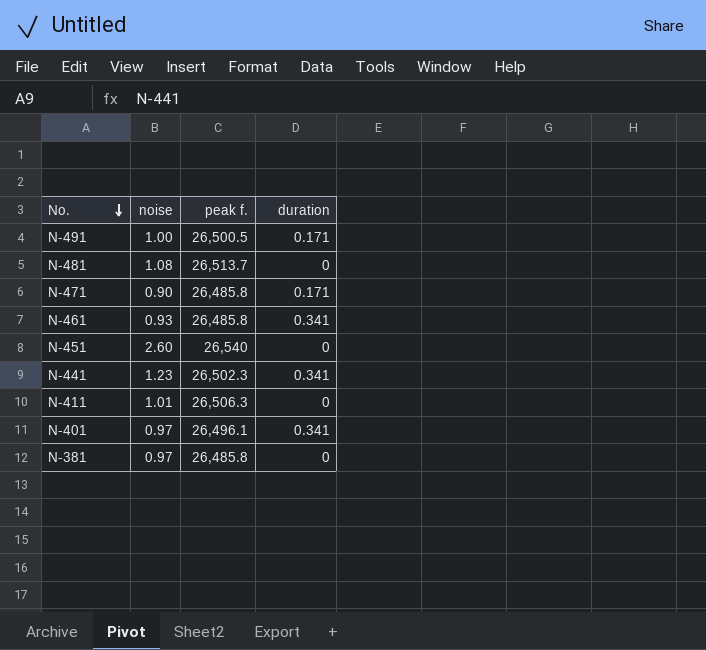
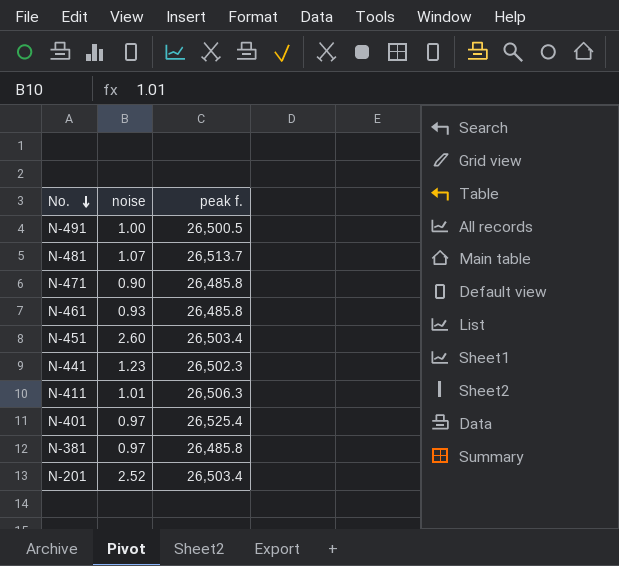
column duration | position: 4 -> none
N-481 | noise: 1.08 -> 1.07
N-451 | peak f.: 26,540 -> 26,503.4
N-401 | peak f.: 26,496.1 -> 26,525.4
row N-201: none -> 2.52 | 26,503.4

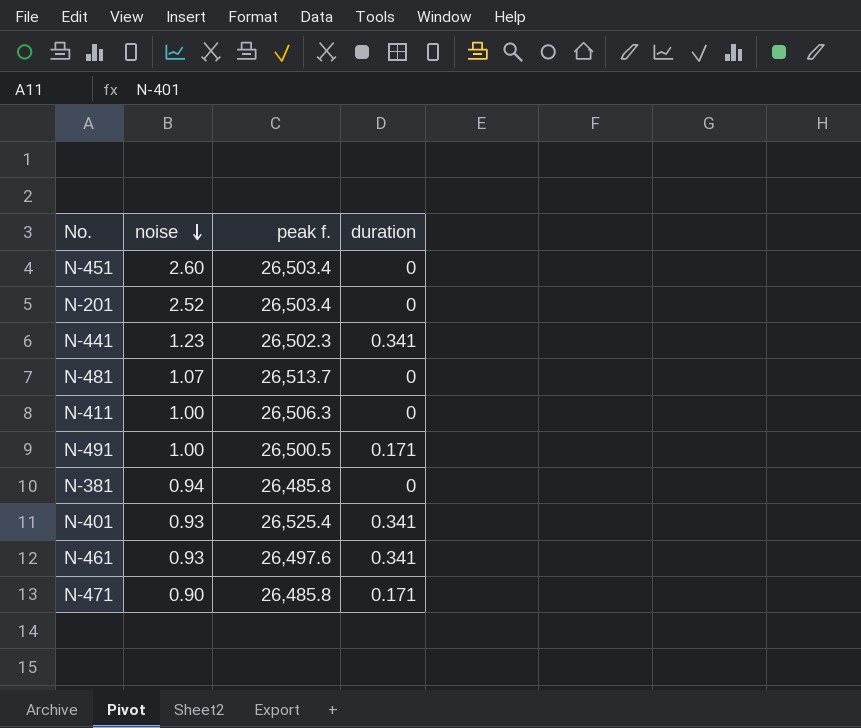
row order: No. descending -> noise descending
column duration | position: none -> 4
N-411 | noise: 1.01 -> 1.00
N-381 | noise: 0.97 -> 0.94
N-401 | noise: 0.97 -> 0.93
N-461 | peak f.: 26,485.8 -> 26,497.6

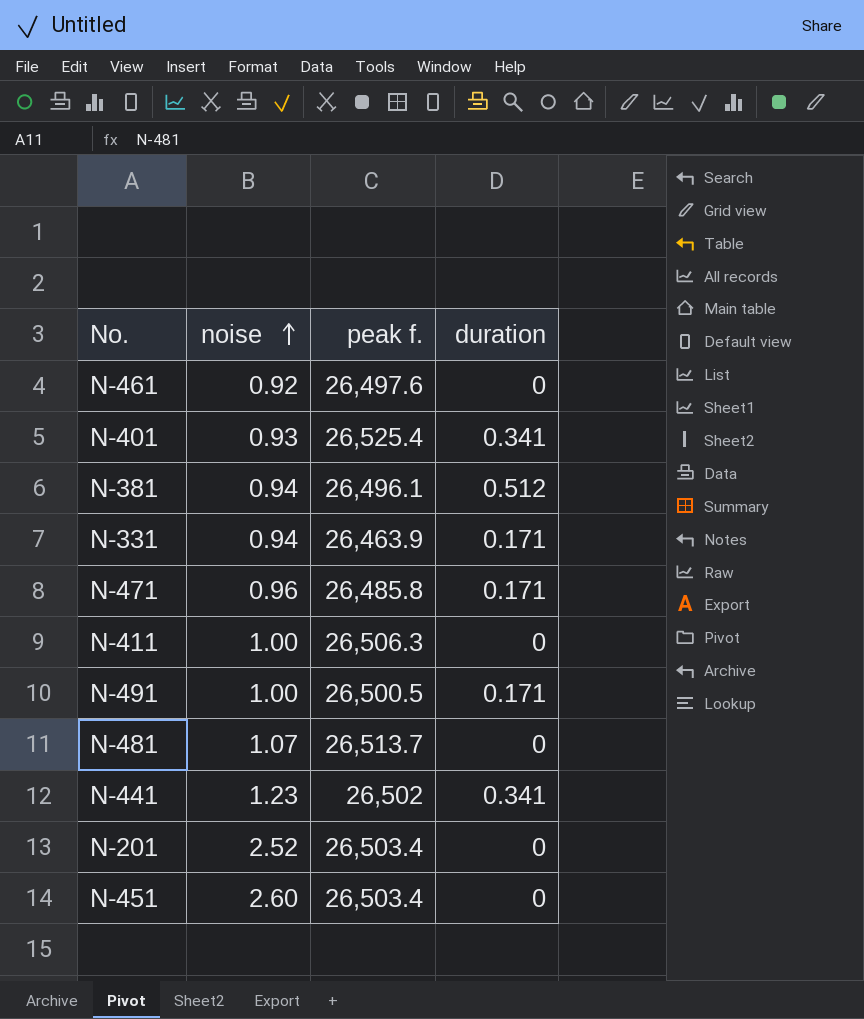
row order: noise descending -> noise ascending
N-461 | noise: 0.93 -> 0.92
N-461 | duration: 0.341 -> 0
N-381 | peak f.: 26,485.8 -> 26,496.1
N-381 | duration: 0 -> 0.512
row N-331: none -> 0.94 | 26,463.9 | 0.171
N-471 | noise: 0.90 -> 0.96
N-441 | peak f.: 26,502.3 -> 26,502

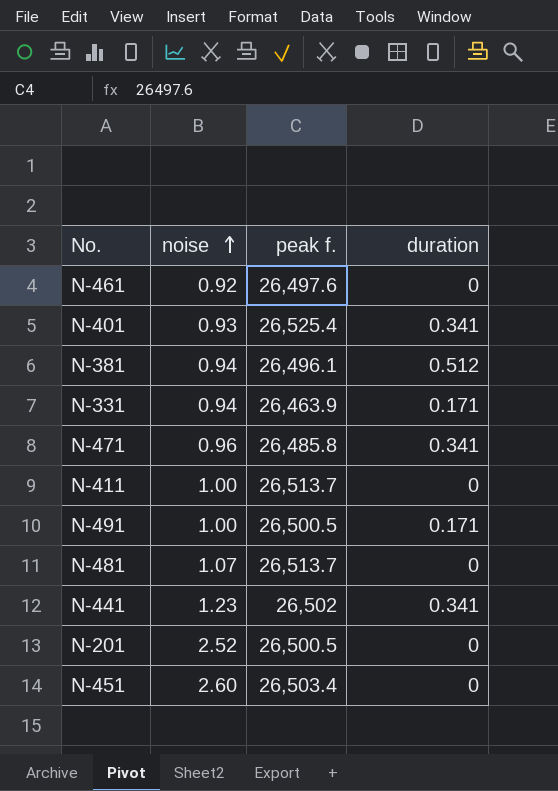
N-471 | duration: 0.171 -> 0.341
N-411 | peak f.: 26,506.3 -> 26,513.7
N-201 | peak f.: 26,503.4 -> 26,500.5

